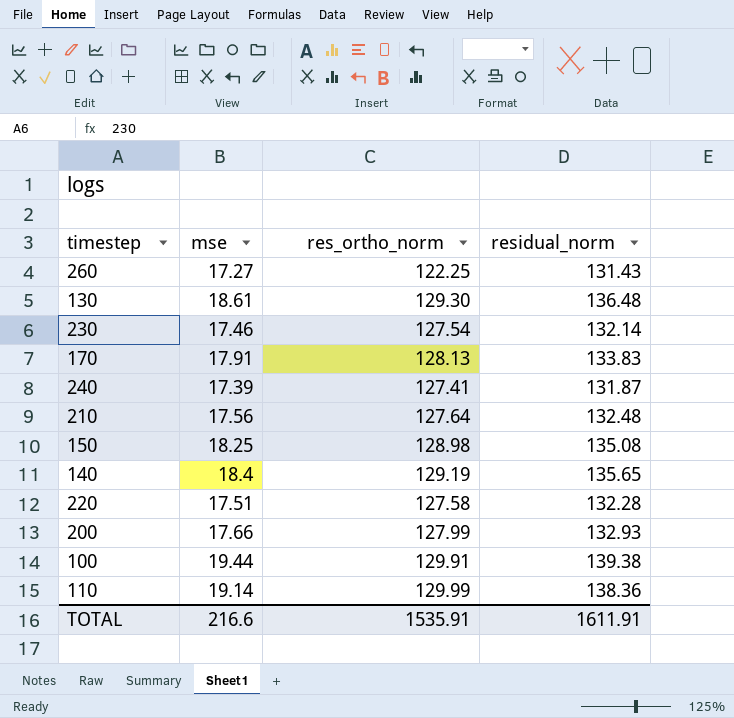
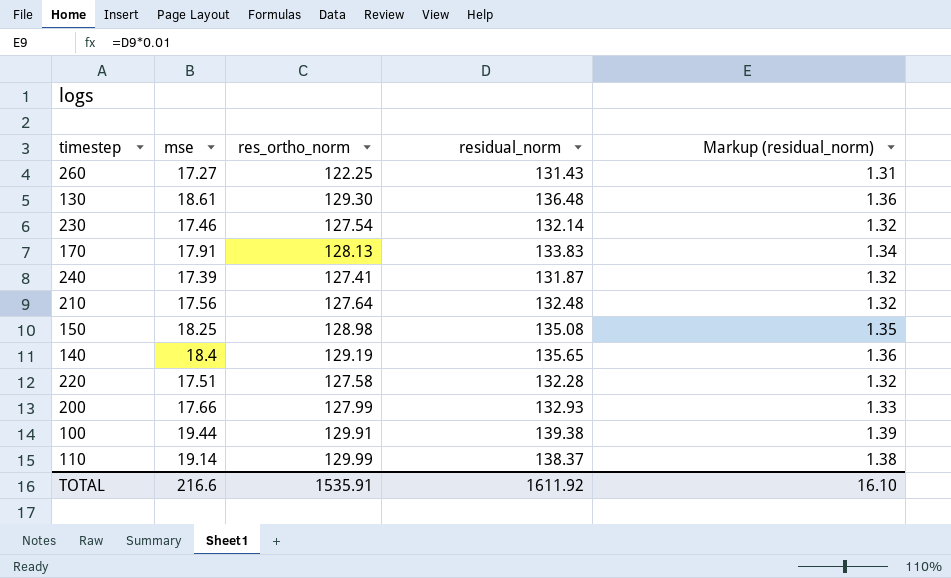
column Markup (residual_norm) | formula: none -> [residual_norm] * 0.01
110 | residual_norm: 138.36 -> 138.37
TOTAL | residual_norm: 1611.91 -> 1611.92

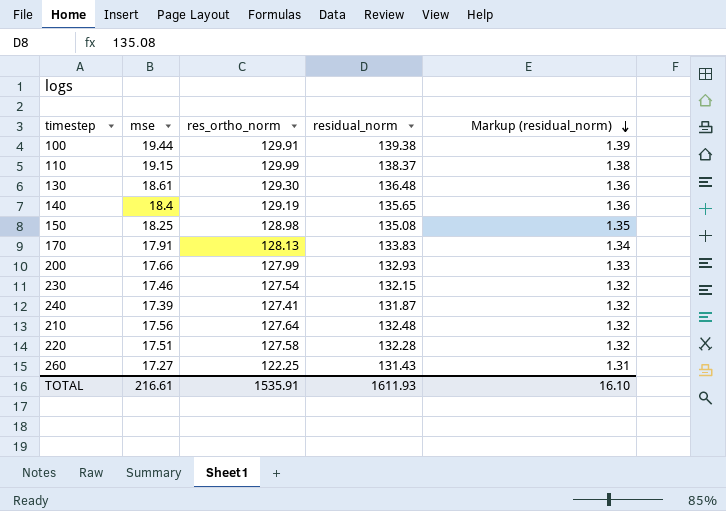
row order: none -> Markup (residual_norm) descending
110 | mse: 19.14 -> 19.15
230 | residual_norm: 132.14 -> 132.15
TOTAL | mse: 216.6 -> 216.61
TOTAL | residual_norm: 1611.92 -> 1611.93

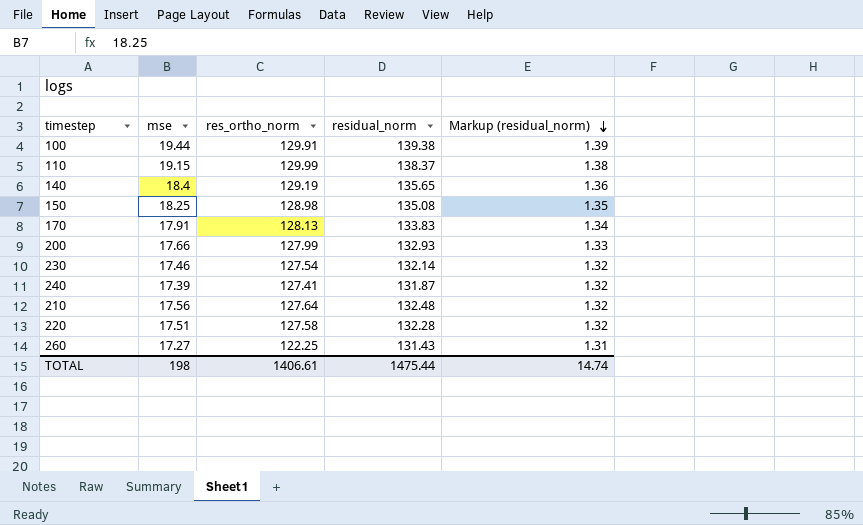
row 130: 18.61 | 129.30 | 136.48 | 1.36 -> none
230 | residual_norm: 132.15 -> 132.14
TOTAL | mse: 216.61 -> 198
TOTAL | res_ortho_norm: 1535.91 -> 1406.61
TOTAL | residual_norm: 1611.93 -> 1475.44
TOTAL | Markup (residual_norm): 16.10 -> 14.74

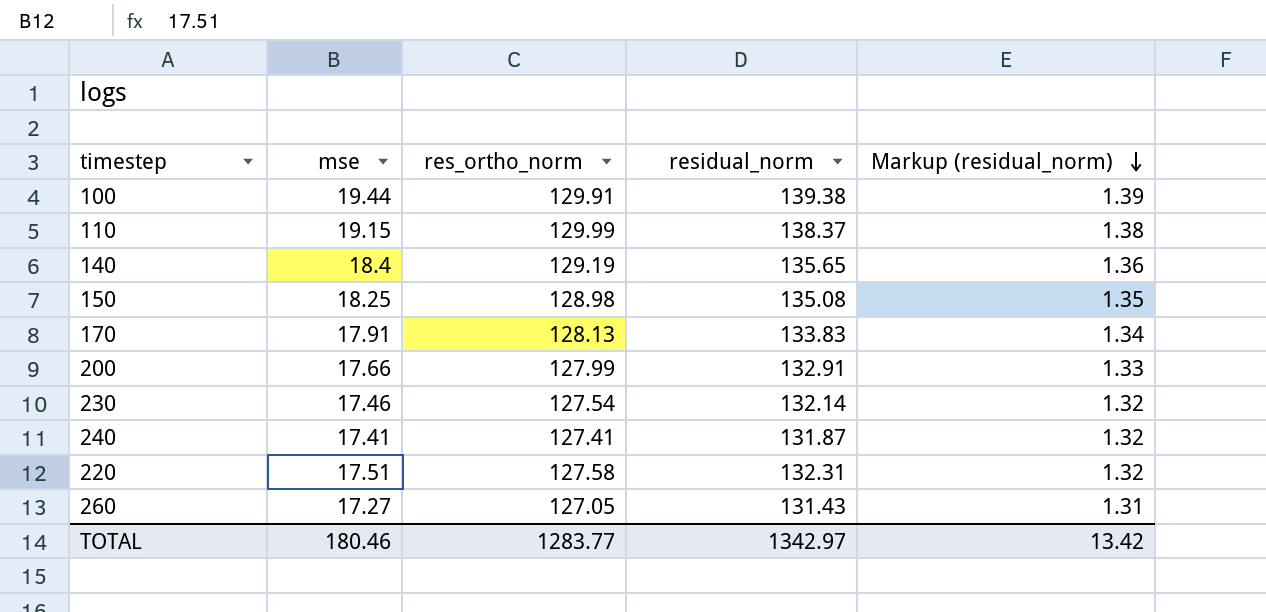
row 210: 17.56 | 127.64 | 132.48 | 1.32 -> none
200 | residual_norm: 132.93 -> 132.91
240 | mse: 17.39 -> 17.41
220 | residual_norm: 132.28 -> 132.31
260 | res_ortho_norm: 122.25 -> 127.05
TOTAL | mse: 198 -> 180.46
TOTAL | res_ortho_norm: 1406.61 -> 1283.77
TOTAL | residual_norm: 1475.44 -> 1342.97
TOTAL | Markup (residual_norm): 14.74 -> 13.42

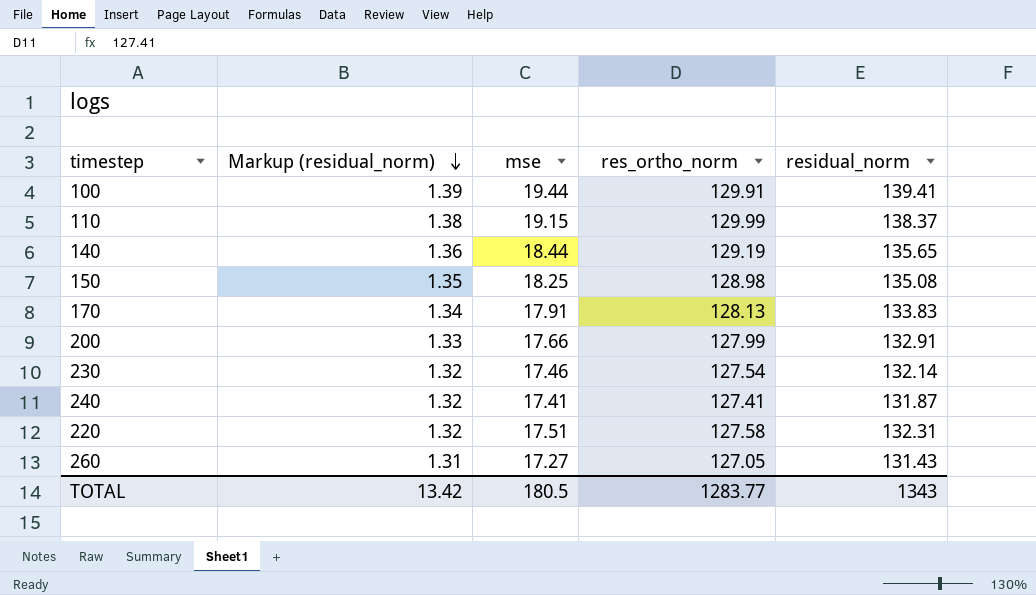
column Markup (residual_norm) | position: 5 -> 2
100 | residual_norm: 139.38 -> 139.41
140 | mse: 18.4 -> 18.44
TOTAL | mse: 180.46 -> 180.5
TOTAL | residual_norm: 1342.97 -> 1343

